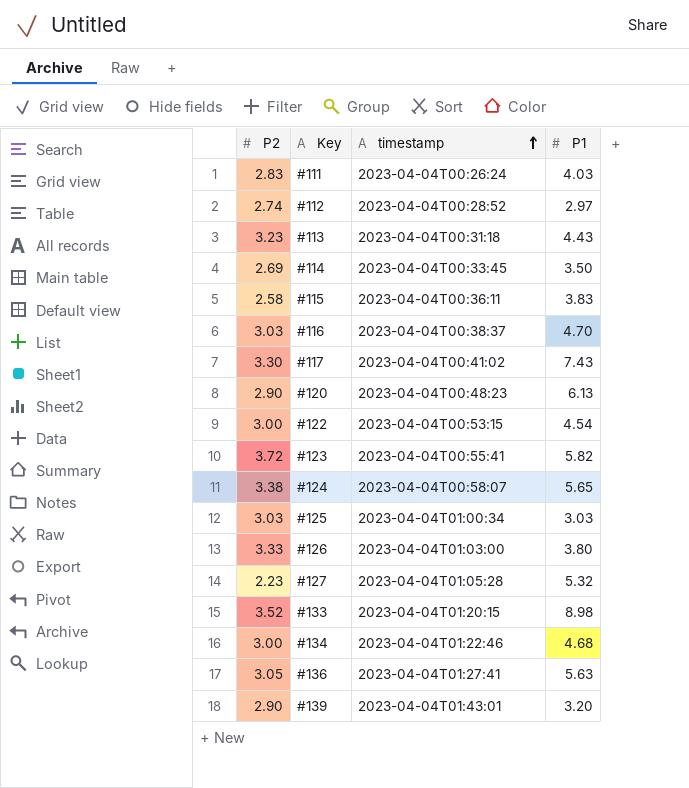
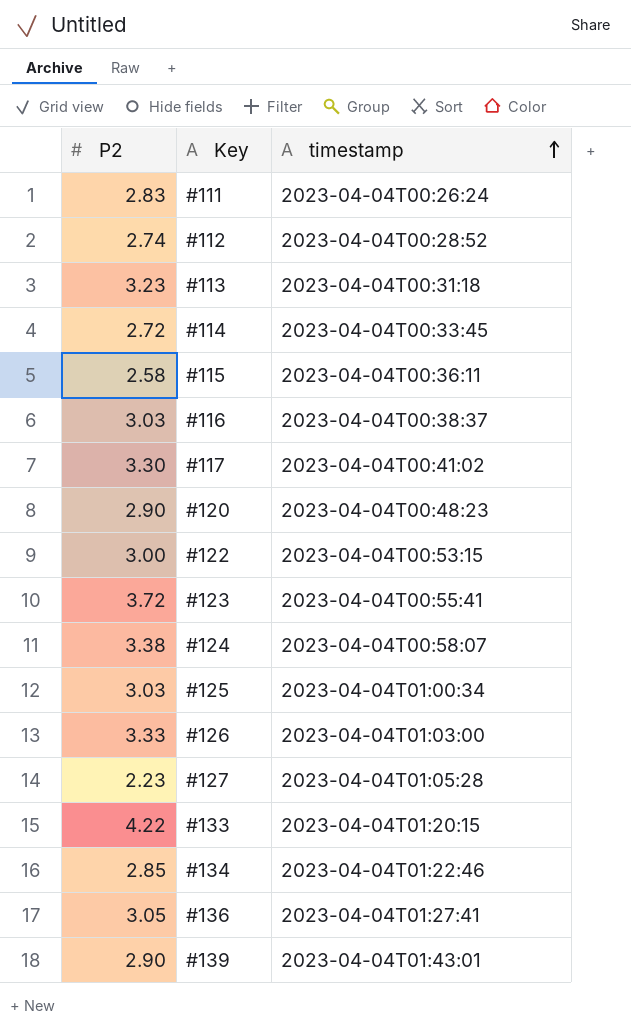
column P1 | position: 4 -> none
#114 | P2: 2.69 -> 2.72
#133 | P2: 3.52 -> 4.22
#134 | P2: 3.00 -> 2.85

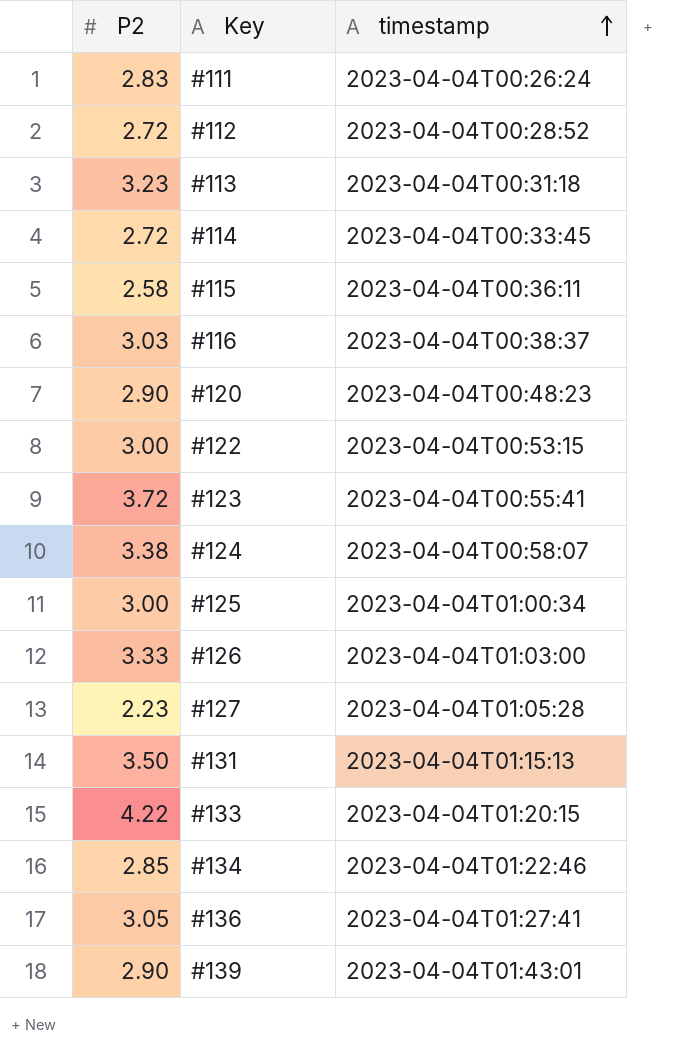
row #117: 3.30 | 2023-04-04T00:41:02 -> none
#112 | P2: 2.74 -> 2.72
#125 | P2: 3.03 -> 3.00
row #131: none -> 3.50 | 2023-04-04T01:15:13

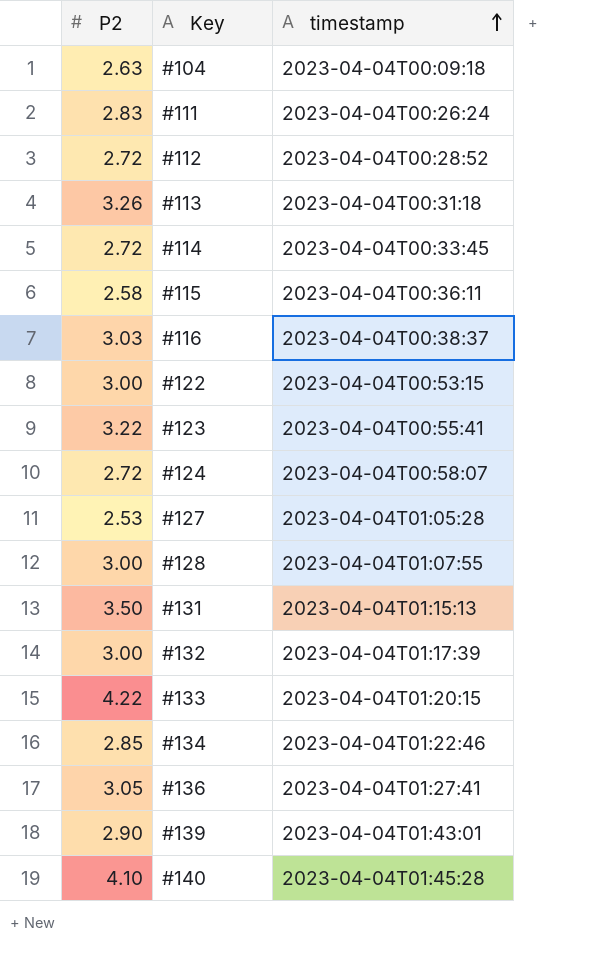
row #120: 2.90 | 2023-04-04T00:48:23 -> none
row #125: 3.00 | 2023-04-04T01:00:34 -> none
row #126: 3.33 | 2023-04-04T01:03:00 -> none
row #104: none -> 2.63 | 2023-04-04T00:09:18
#113 | P2: 3.23 -> 3.26
#123 | P2: 3.72 -> 3.22
#124 | P2: 3.38 -> 2.72
#127 | P2: 2.23 -> 2.53
row #128: none -> 3.00 | 2023-04-04T01:07:55
row #132: none -> 3.00 | 2023-04-04T01:17:39
row #140: none -> 4.10 | 2023-04-04T01:45:28

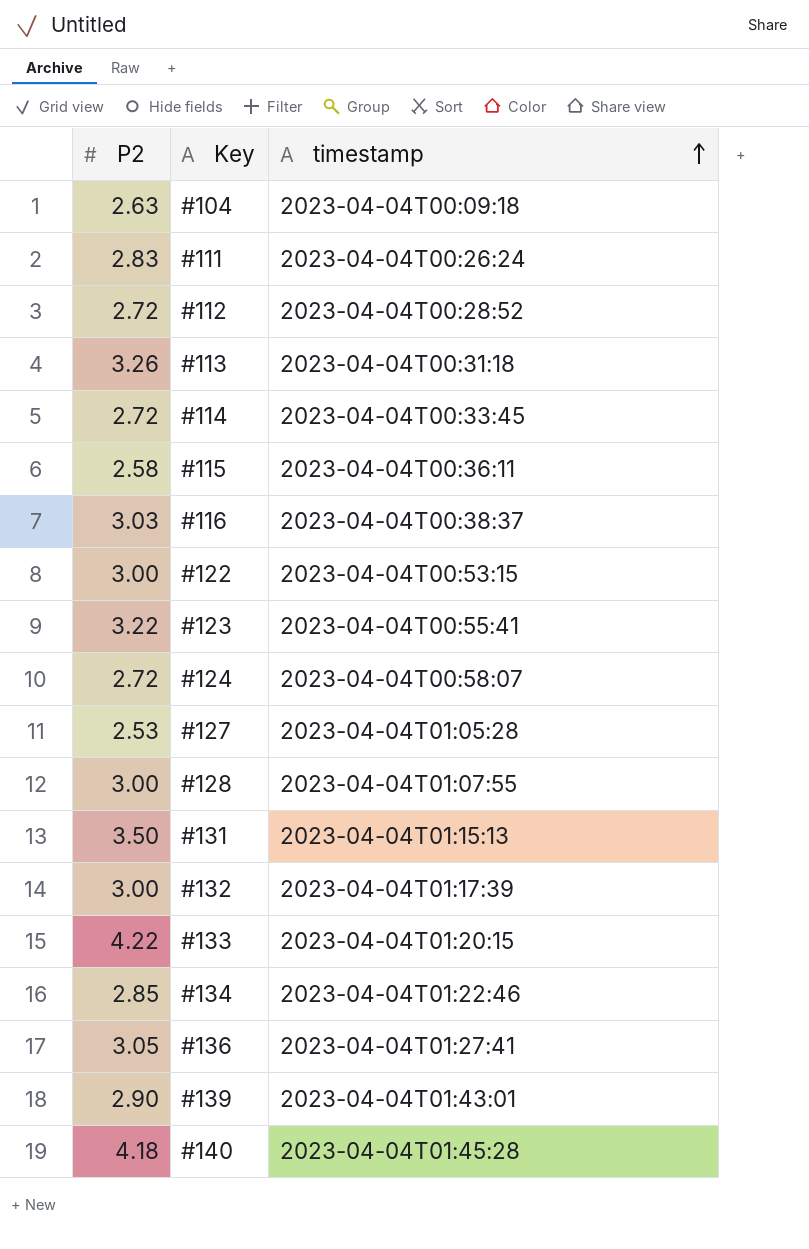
#140 | P2: 4.10 -> 4.18

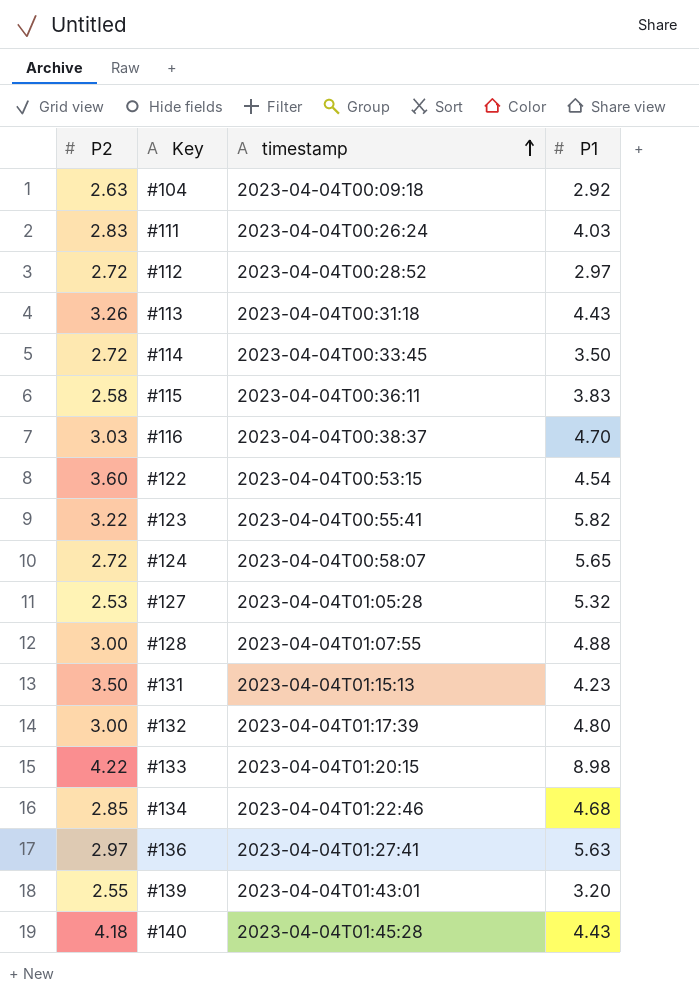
column P1 | position: none -> 4
#122 | P2: 3.00 -> 3.60
#136 | P2: 3.05 -> 2.97
#139 | P2: 2.90 -> 2.55

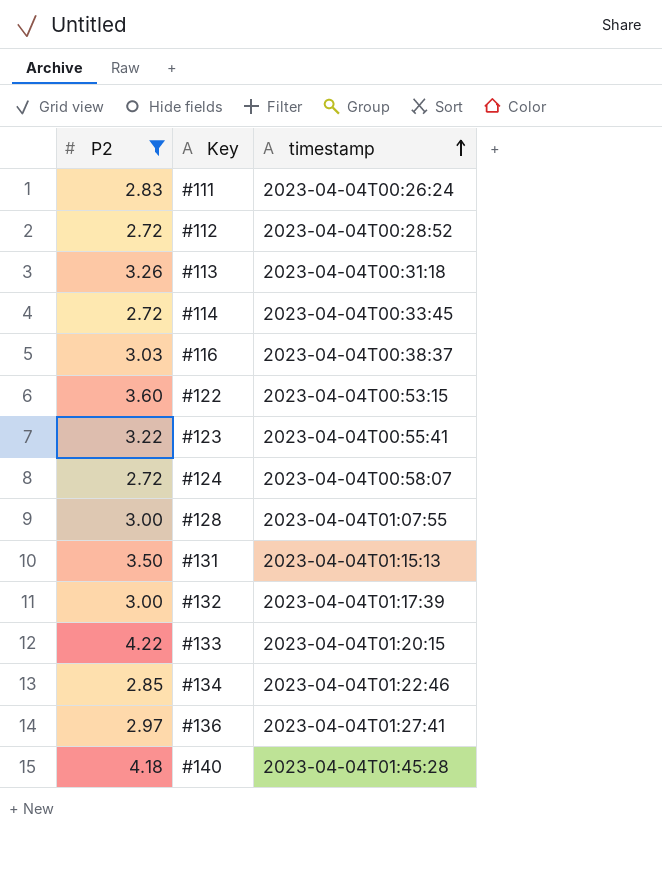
filter: none -> P2 >= 2.72
column P1 | position: 4 -> none

